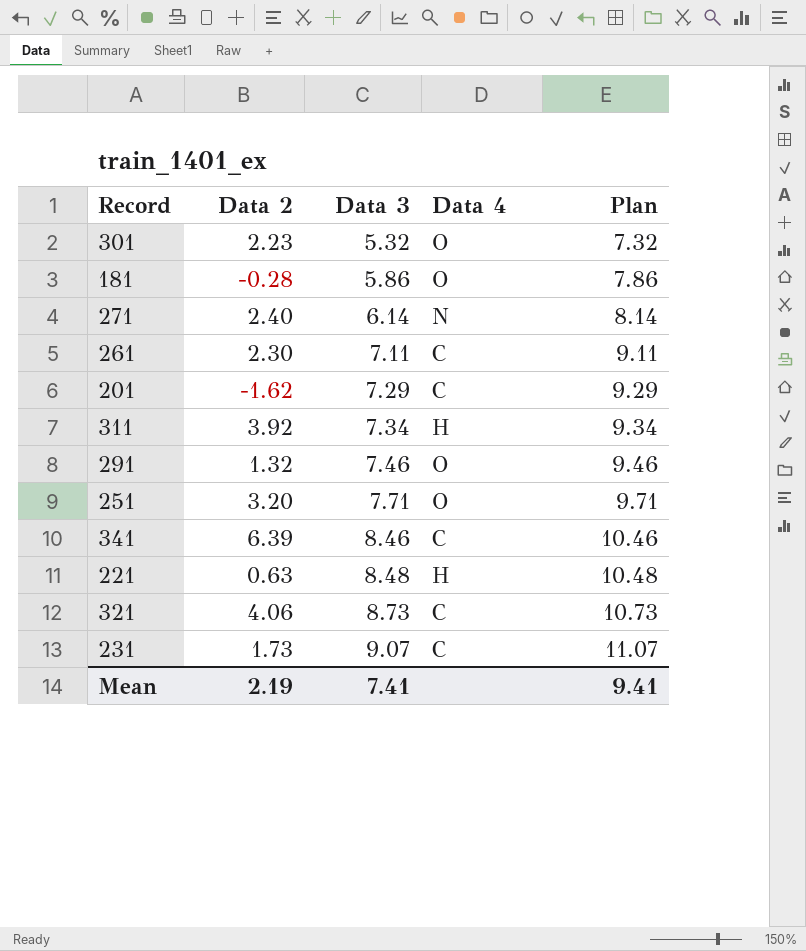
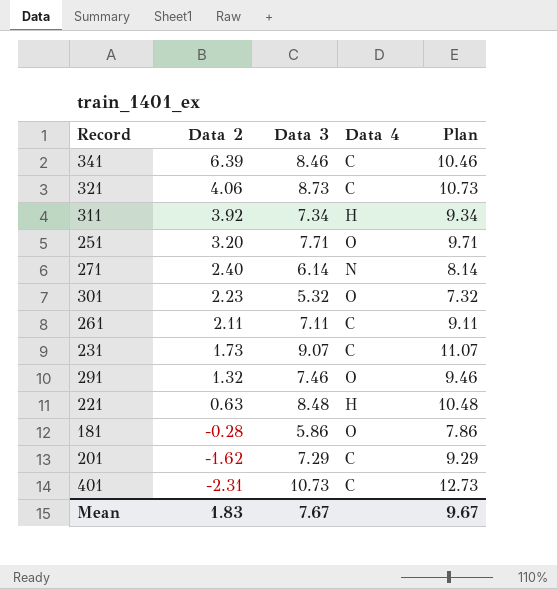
row order: Data 3 ascending -> Data 2 descending
261 | Data 2: 2.30 -> 2.11
row 401: none -> -2.31 | 10.73 | C | 12.73
Mean | Data 2: 2.19 -> 1.83
Mean | Data 3: 7.41 -> 7.67
Mean | Plan: 9.41 -> 9.67

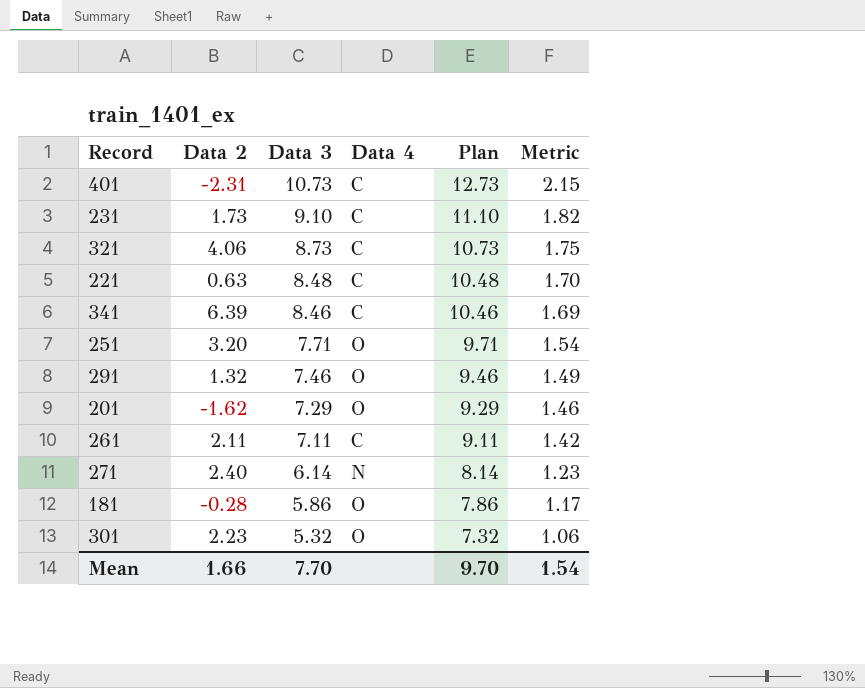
row order: Data 2 descending -> Data 3 descending
column Metric | formula: none -> [Data 3] * 0.2
row 311: 3.92 | 7.34 | H | 9.34 -> none
231 | Data 3: 9.07 -> 9.10
231 | Plan: 11.07 -> 11.10
221 | Data 4: H -> C
201 | Data 4: C -> O
Mean | Data 2: 1.83 -> 1.66
Mean | Data 3: 7.67 -> 7.70
Mean | Plan: 9.67 -> 9.70

